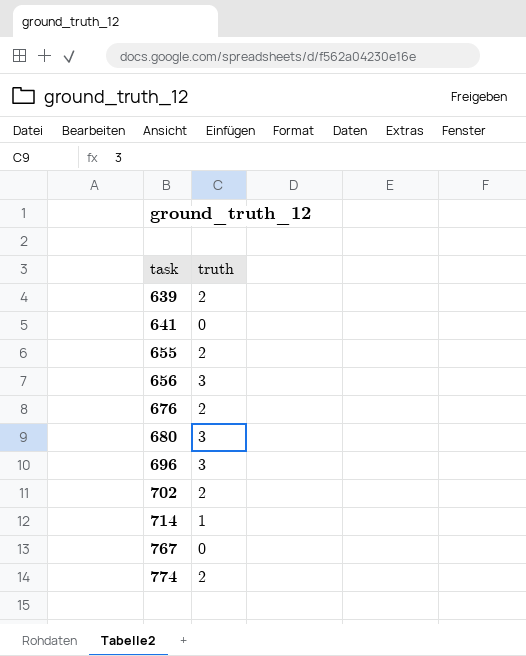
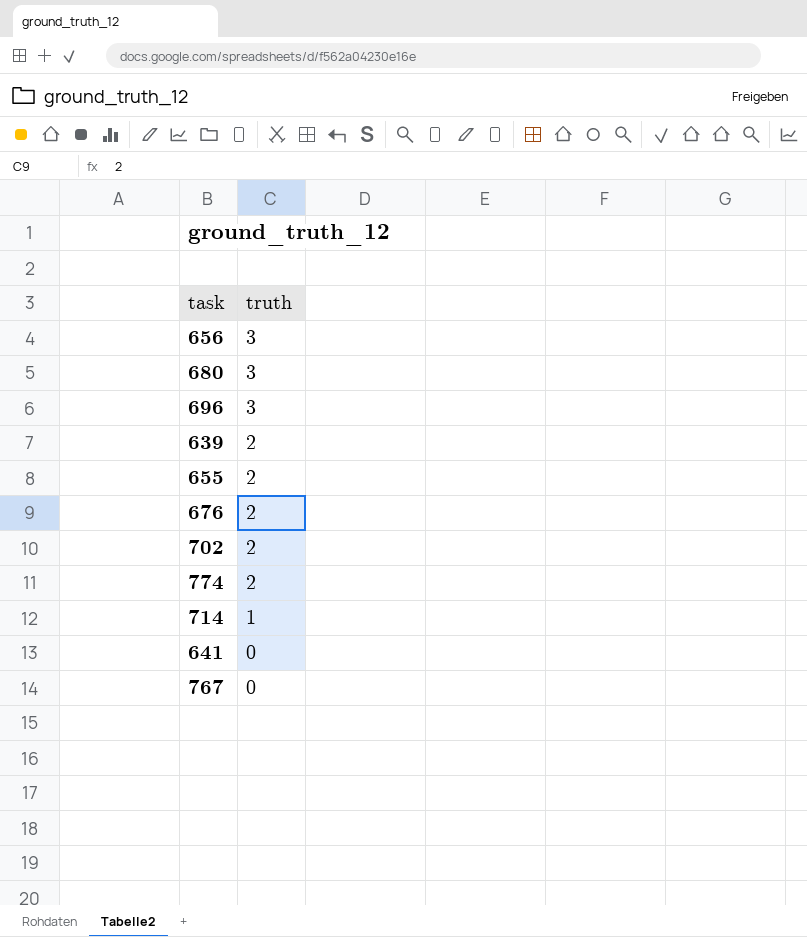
row order: task ascending -> truth descending

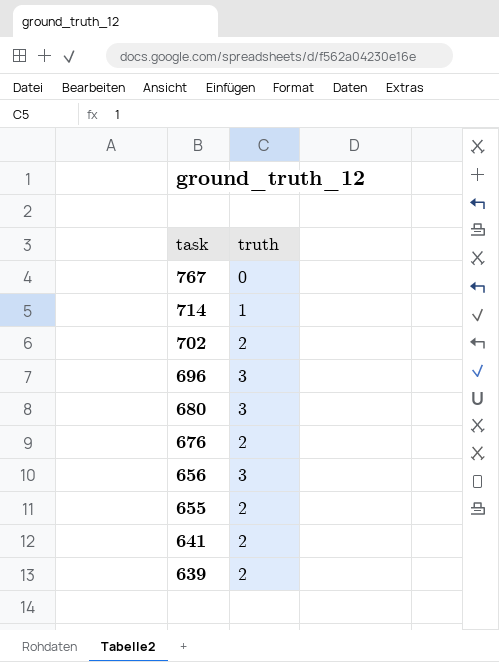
row order: truth descending -> task descending
row 774: 2 -> none
641 | truth: 0 -> 2

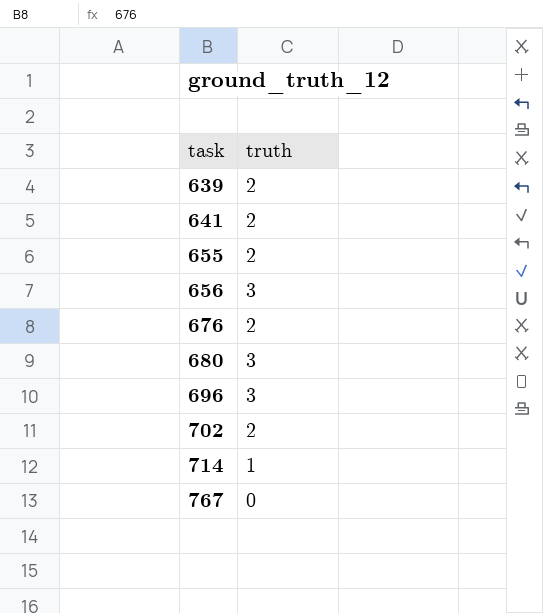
row order: task descending -> task ascending

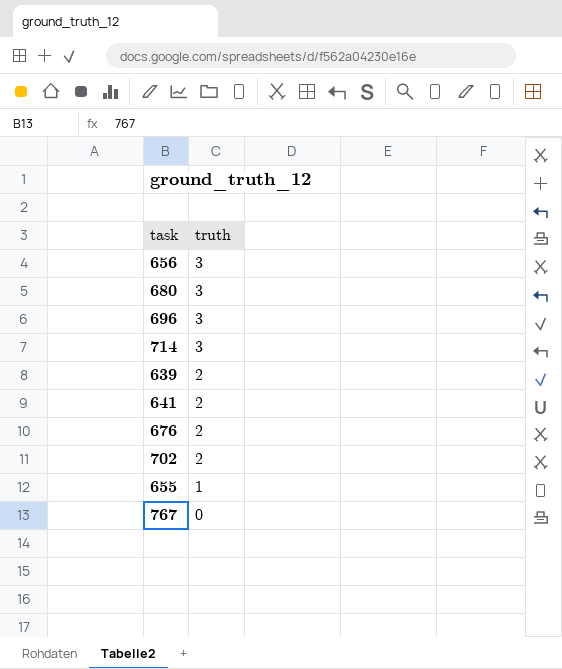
row order: task ascending -> truth descending
714 | truth: 1 -> 3
655 | truth: 2 -> 1

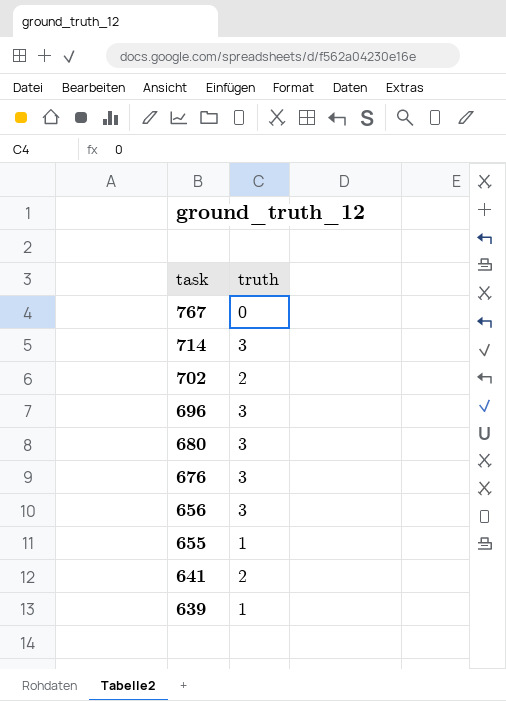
row order: truth descending -> task descending
676 | truth: 2 -> 3
639 | truth: 2 -> 1

